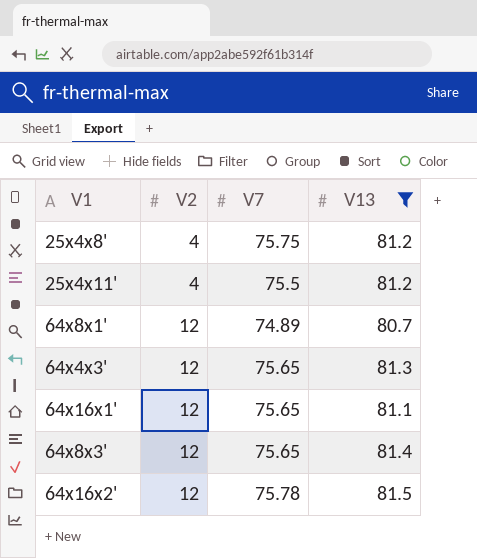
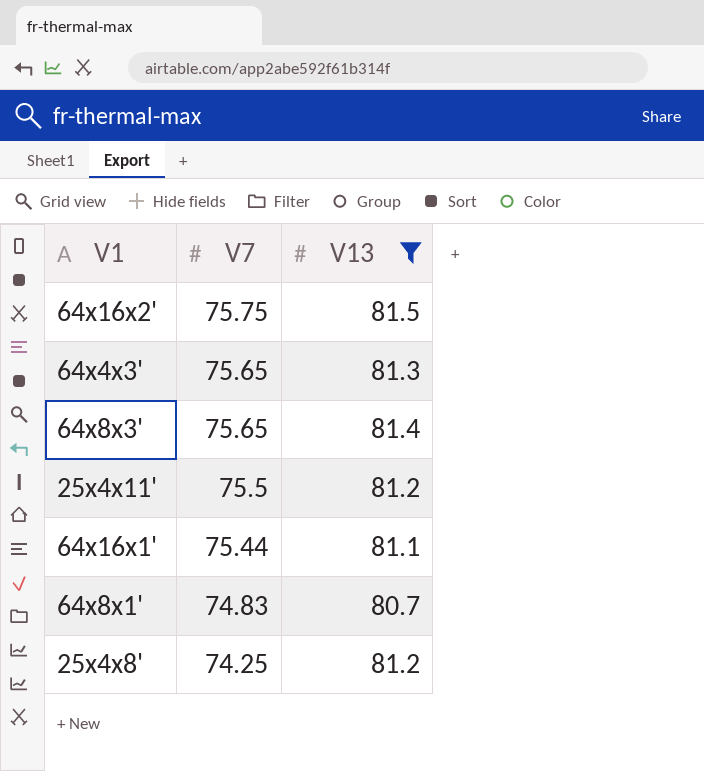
row order: V2 ascending -> V7 descending
column V2 | position: 2 -> none
64x16x2' | V7: 75.78 -> 75.75
64x16x1' | V7: 75.65 -> 75.44
64x8x1' | V7: 74.89 -> 74.83
25x4x8' | V7: 75.75 -> 74.25

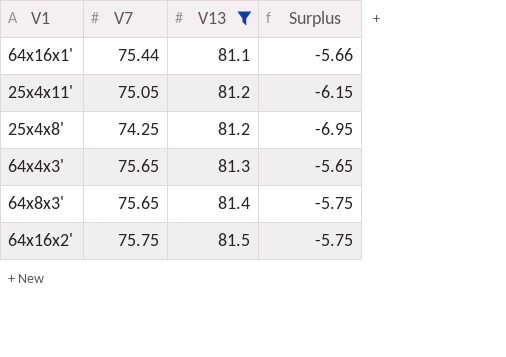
row order: V7 descending -> V13 ascending
column Surplus | formula: none -> [V7] - [V13]
row 64x8x1': 74.83 | 80.7 -> none
25x4x11' | V7: 75.5 -> 75.05

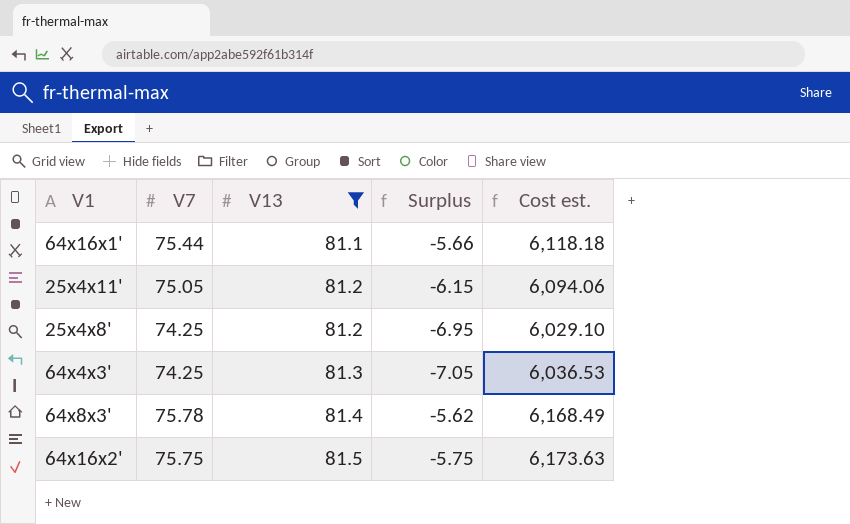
column Cost est. | formula: none -> [V7] * [V13]
64x4x3' | V7: 75.65 -> 74.25
64x4x3' | Surplus: -5.65 -> -7.05
64x8x3' | V7: 75.65 -> 75.78
64x8x3' | Surplus: -5.75 -> -5.62

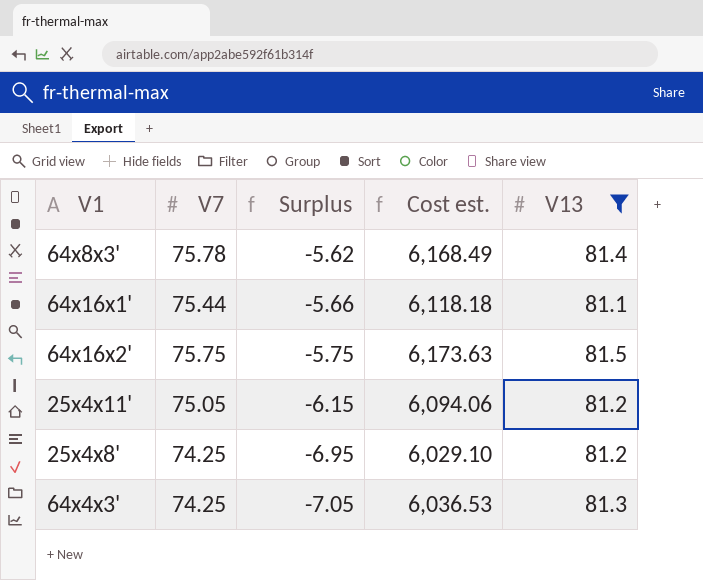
row order: V13 ascending -> Surplus descending
column V13 | position: 3 -> 5

